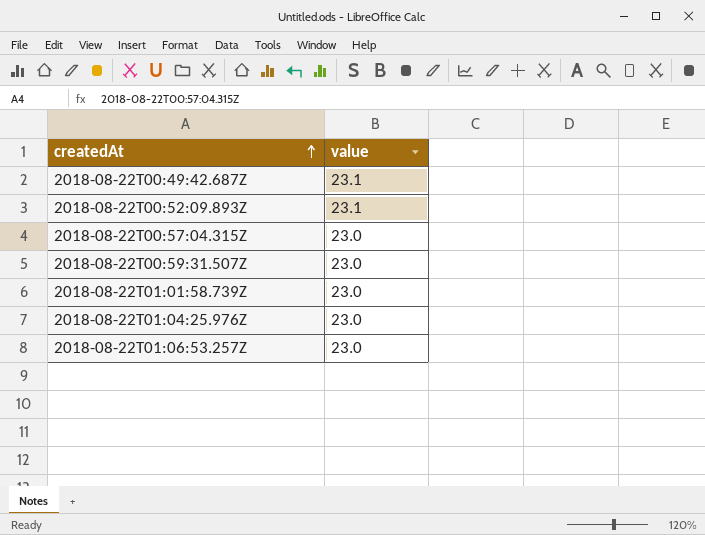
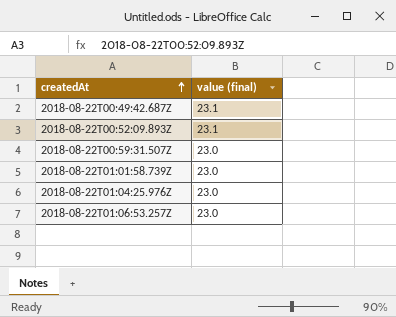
column name: value -> value (final)
row 2018-08-22T00:57:04.315Z: 23.0 -> none

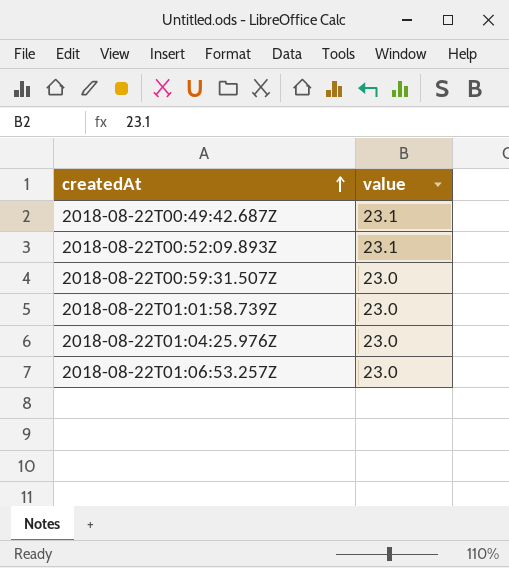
column name: value (final) -> value

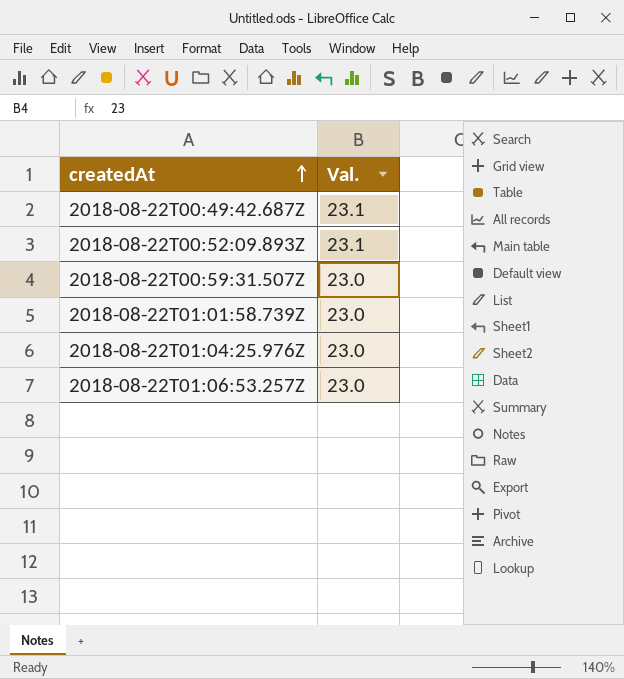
column name: value -> Val.

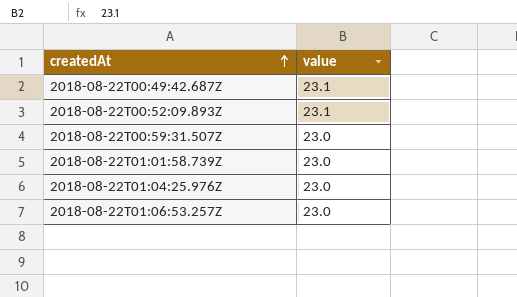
column name: Val. -> value

